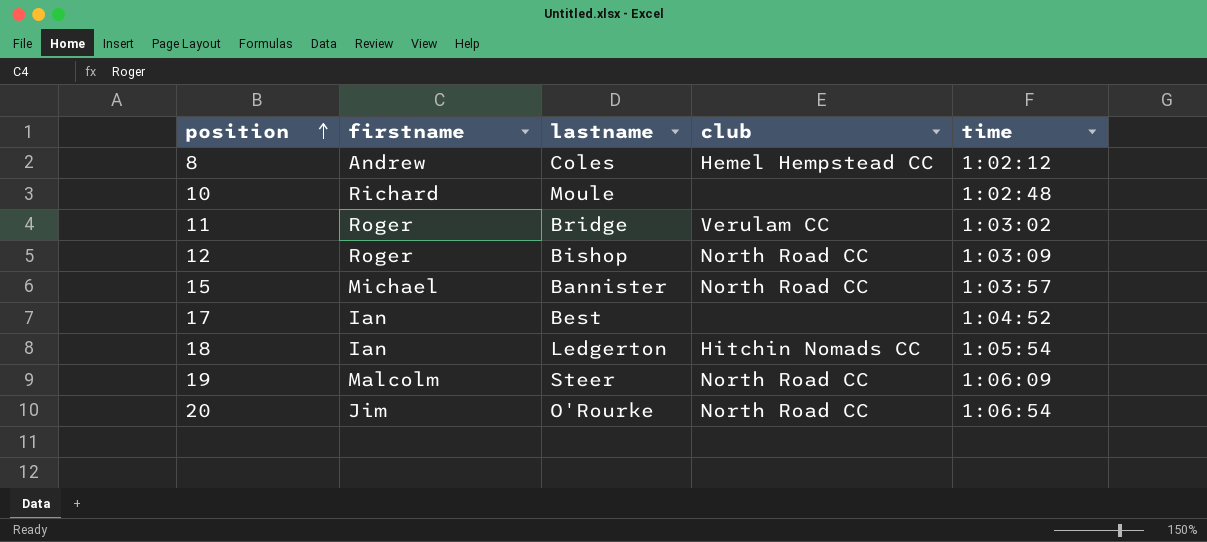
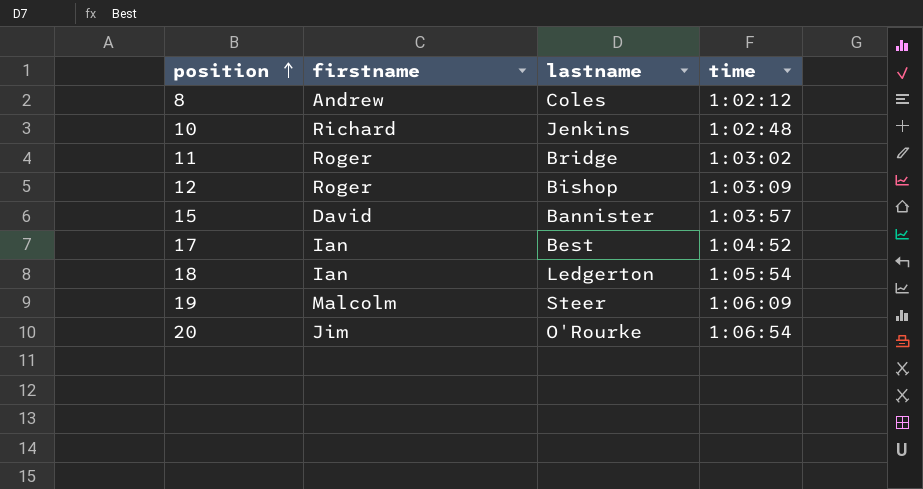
column club | position: 4 -> none
10 | lastname: Moule -> Jenkins
15 | firstname: Michael -> David

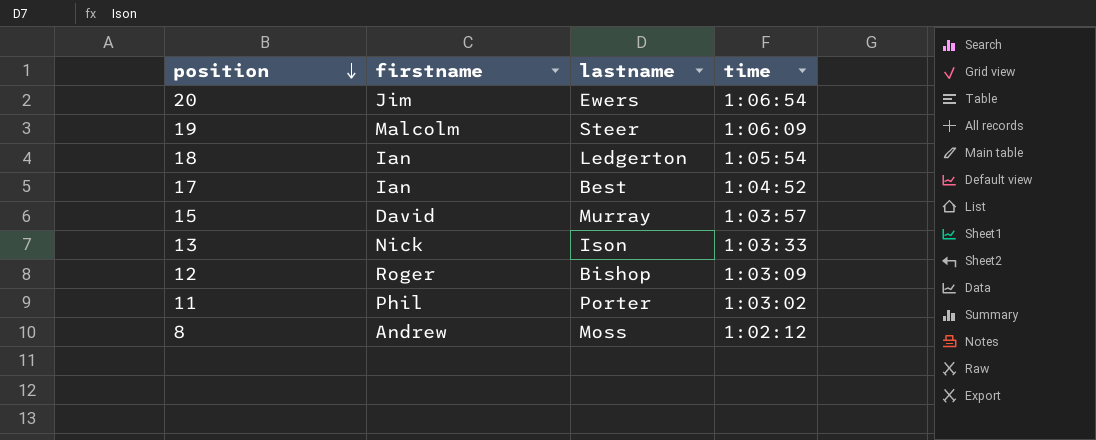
row order: position ascending -> position descending
row 10: Richard | Jenkins | 1:02:48 -> none
20 | lastname: O'Rourke -> Ewers
15 | lastname: Bannister -> Murray
row 13: none -> Nick | Ison | 1:03:33
11 | firstname: Roger -> Phil
11 | lastname: Bridge -> Porter
8 | lastname: Coles -> Moss

